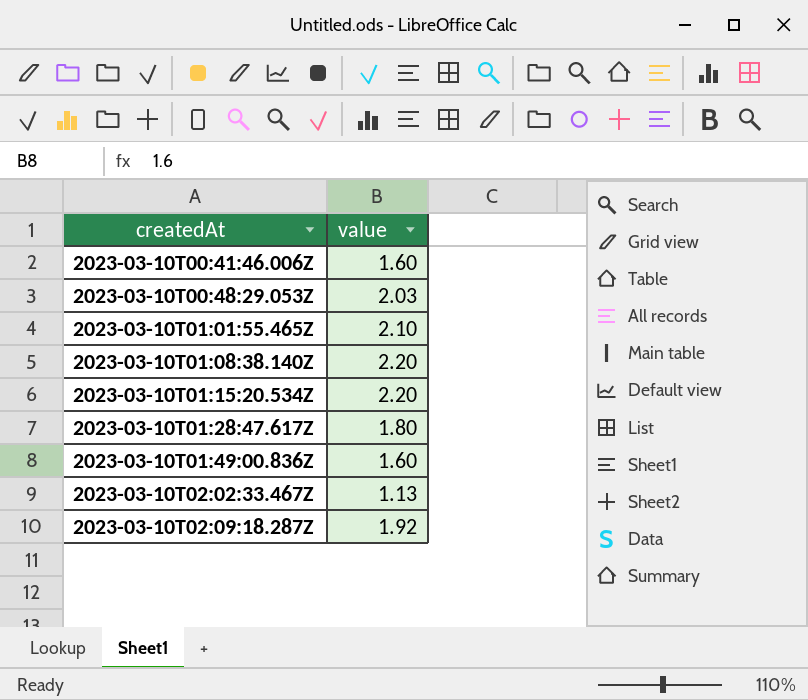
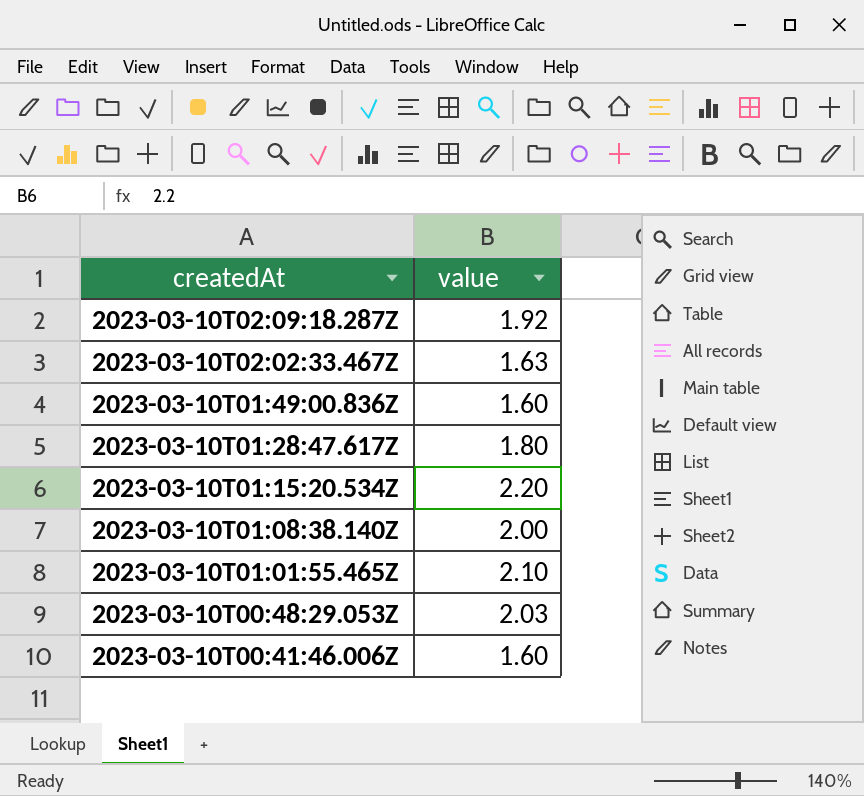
row order: createdAt ascending -> createdAt descending
2023-03-10T02:02:33.467Z | value: 1.13 -> 1.63
2023-03-10T01:08:38.140Z | value: 2.20 -> 2.00

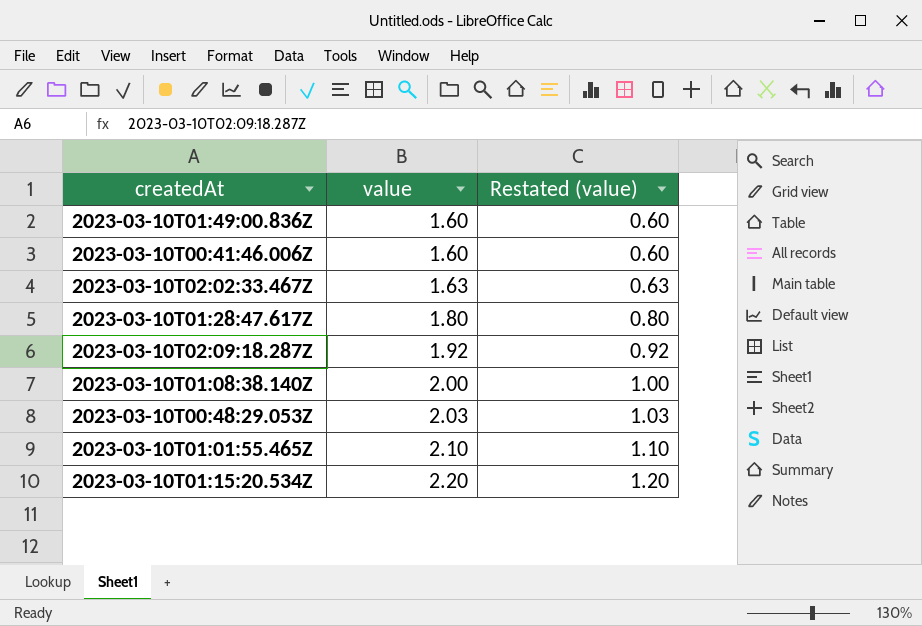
row order: createdAt descending -> value ascending
column Restated (value) | formula: none -> [value] - 1

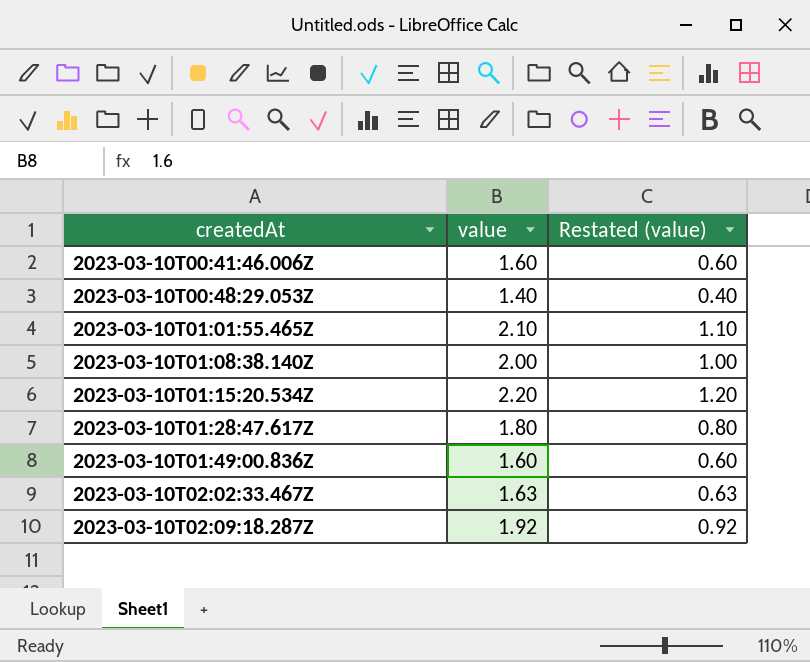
row order: value ascending -> createdAt ascending
2023-03-10T00:48:29.053Z | value: 2.03 -> 1.40
2023-03-10T00:48:29.053Z | Restated (value): 1.03 -> 0.40

